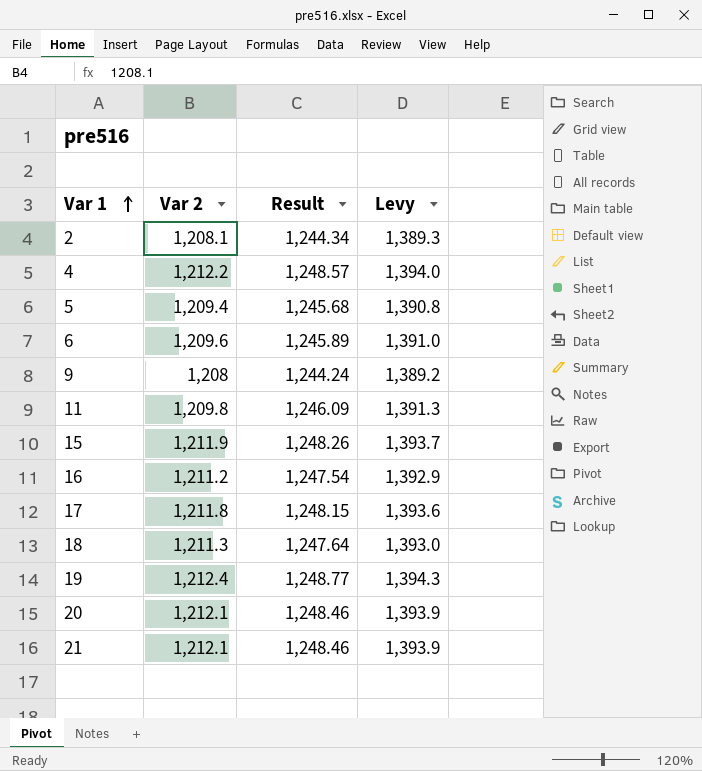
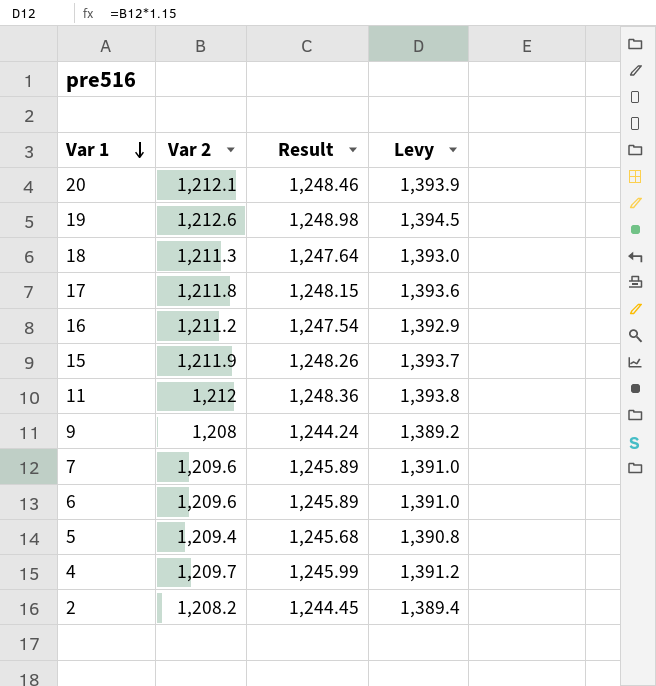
row order: Var 1 ascending -> Var 1 descending
row 21: 1,212.1 | 1,248.46 | 1,393.9 -> none
19 | Var 2: 1,212.4 -> 1,212.6
19 | Result: 1,248.77 -> 1,248.98
19 | Levy: 1,394.3 -> 1,394.5
11 | Var 2: 1,209.8 -> 1,212
11 | Result: 1,246.09 -> 1,248.36
11 | Levy: 1,391.3 -> 1,393.8
row 7: none -> 1,209.6 | 1,245.89 | 1,391.0
4 | Var 2: 1,212.2 -> 1,209.7
4 | Result: 1,248.57 -> 1,245.99
4 | Levy: 1,394.0 -> 1,391.2
2 | Var 2: 1,208.1 -> 1,208.2
2 | Result: 1,244.34 -> 1,244.45
2 | Levy: 1,389.3 -> 1,389.4

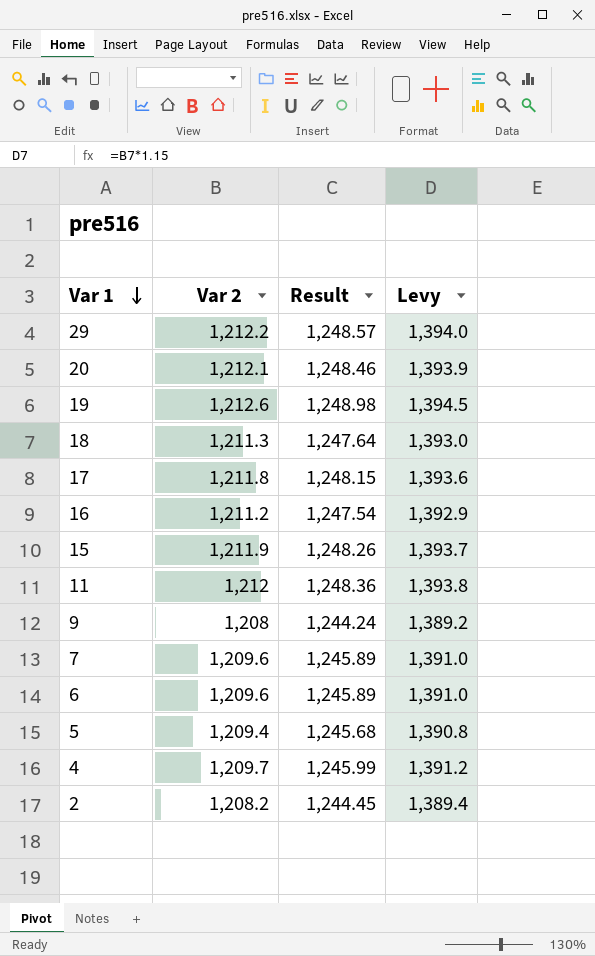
row 29: none -> 1,212.2 | 1,248.57 | 1,394.0

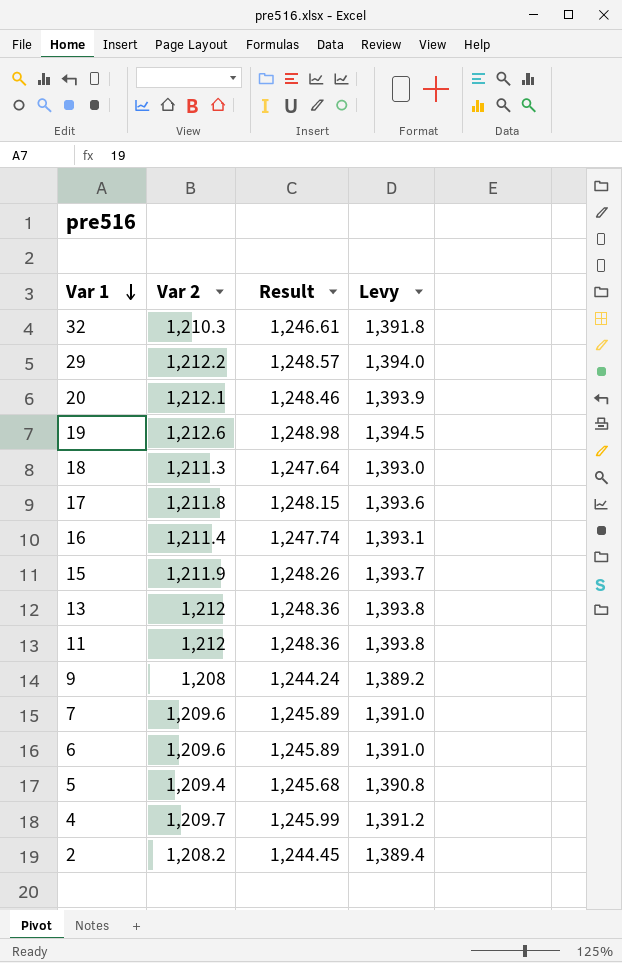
row 32: none -> 1,210.3 | 1,246.61 | 1,391.8
16 | Var 2: 1,211.2 -> 1,211.4
16 | Result: 1,247.54 -> 1,247.74
16 | Levy: 1,392.9 -> 1,393.1
row 13: none -> 1,212 | 1,248.36 | 1,393.8

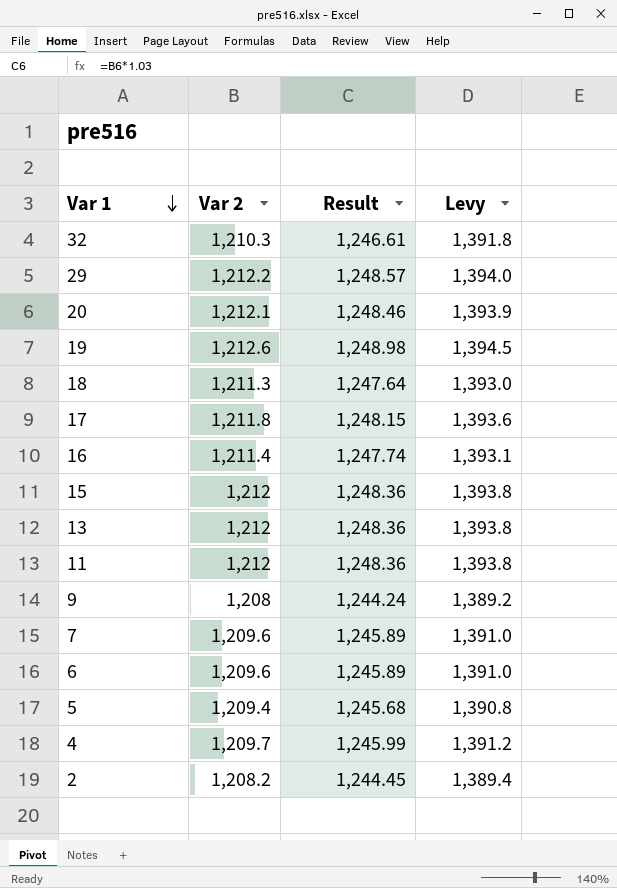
15 | Var 2: 1,211.9 -> 1,212
15 | Result: 1,248.26 -> 1,248.36
15 | Levy: 1,393.7 -> 1,393.8

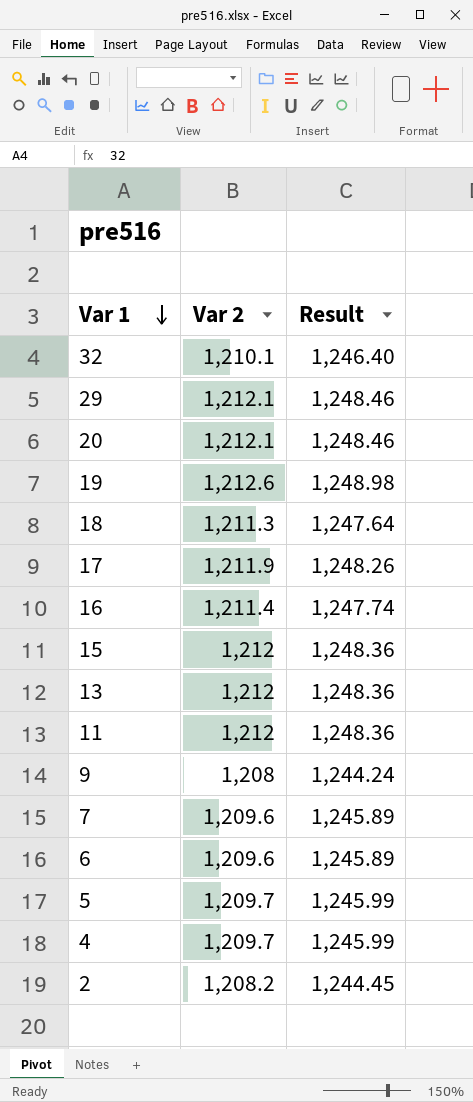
column Levy | formula: [Var 2] * 1.15 -> none
32 | Var 2: 1,210.3 -> 1,210.1
32 | Result: 1,246.61 -> 1,246.40
29 | Var 2: 1,212.2 -> 1,212.1
29 | Result: 1,248.57 -> 1,248.46
17 | Var 2: 1,211.8 -> 1,211.9
17 | Result: 1,248.15 -> 1,248.26
5 | Var 2: 1,209.4 -> 1,209.7
5 | Result: 1,245.68 -> 1,245.99

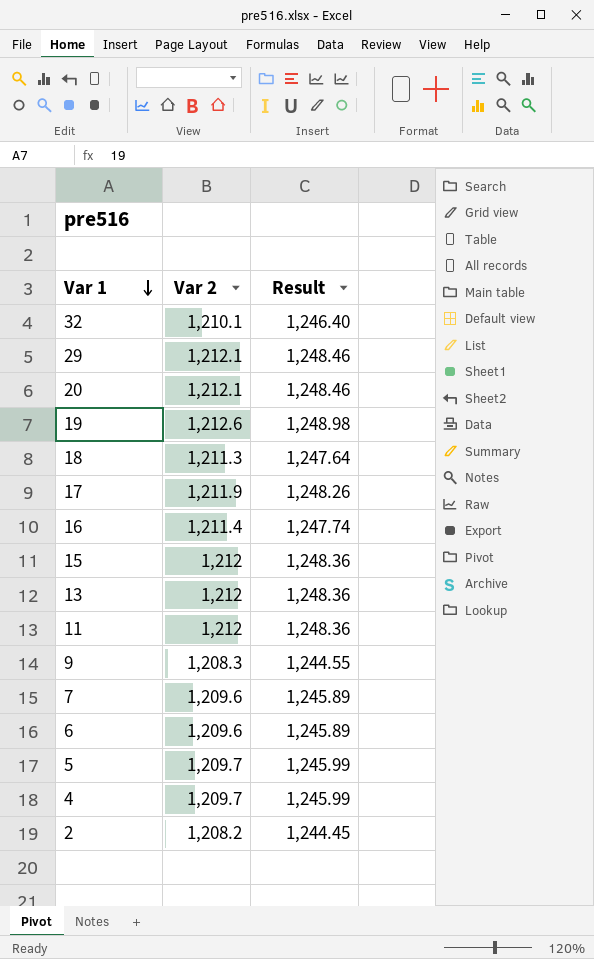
9 | Var 2: 1,208 -> 1,208.3
9 | Result: 1,244.24 -> 1,244.55

